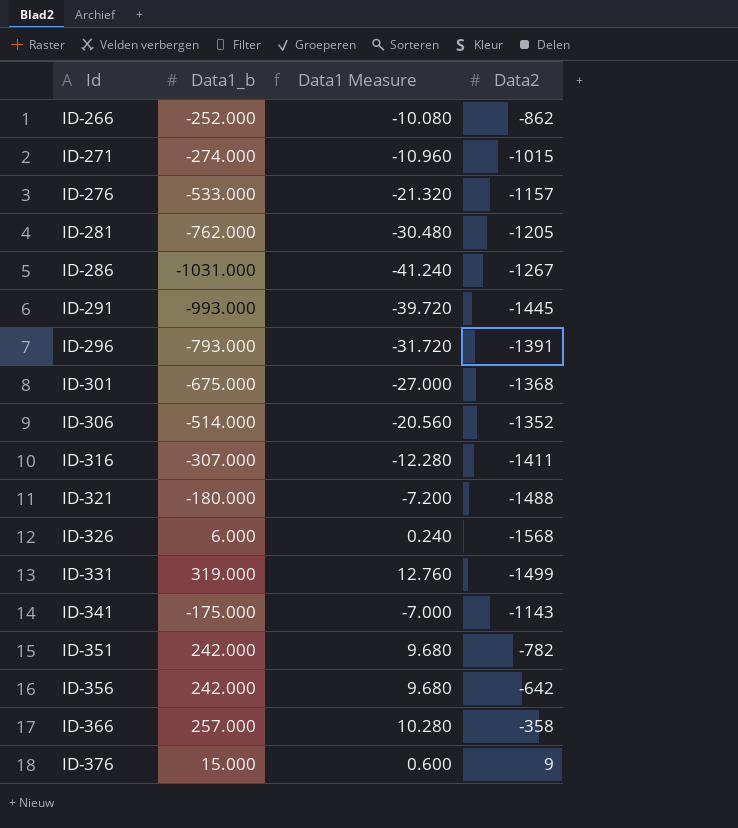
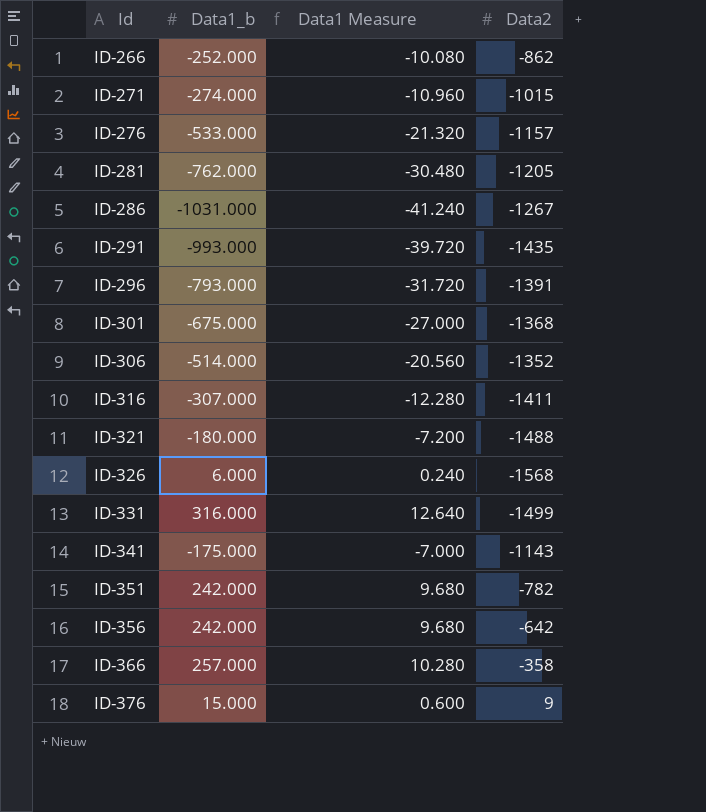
ID-291 | Data2: -1445 -> -1435
ID-331 | Data1_b: 319.000 -> 316.000
ID-331 | Data1 Measure: 12.760 -> 12.640

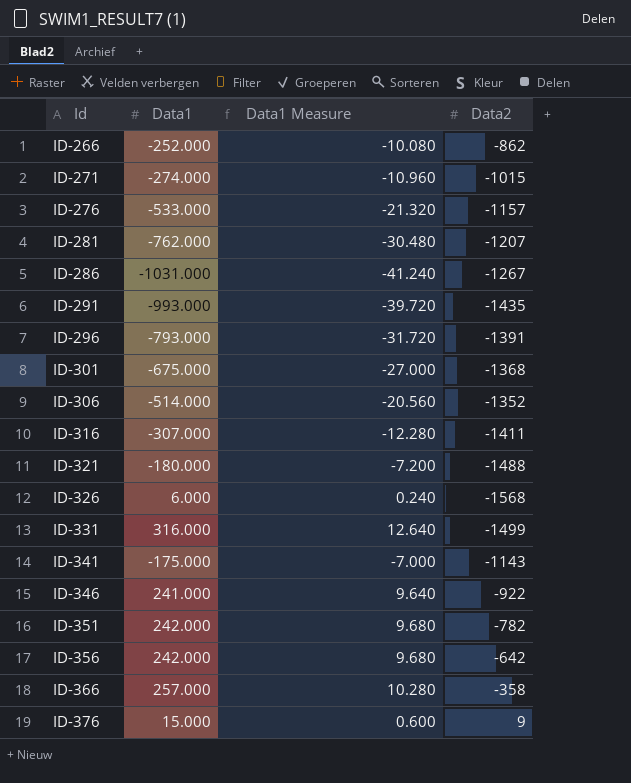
column name: Data1_b -> Data1
ID-281 | Data2: -1205 -> -1207
row ID-346: none -> 241.000 | 9.640 | -922

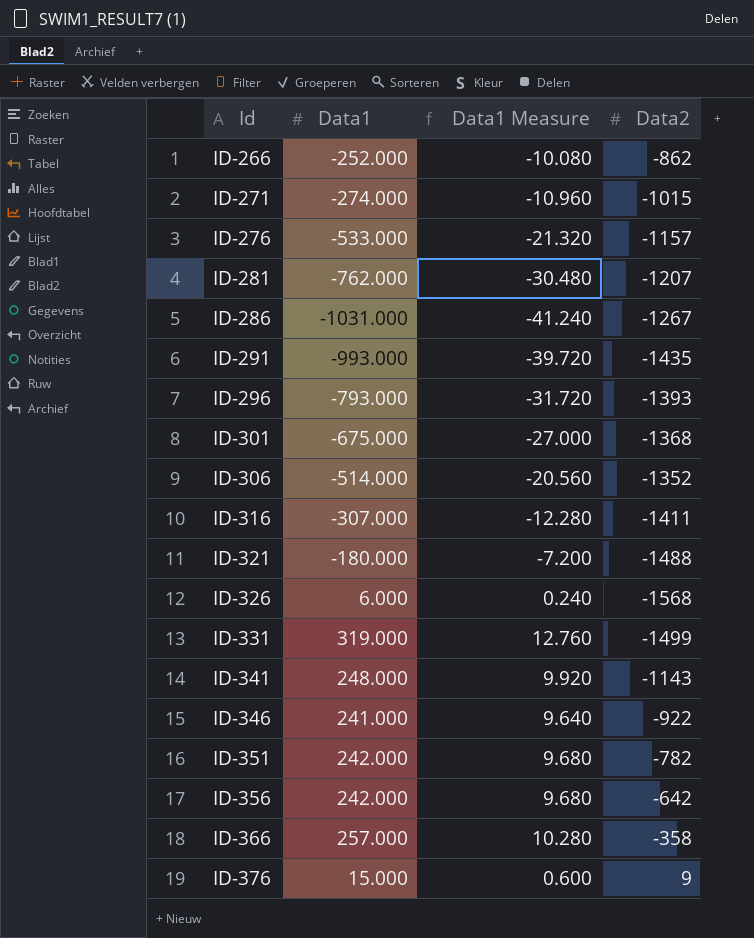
ID-296 | Data2: -1391 -> -1393
ID-331 | Data1: 316.000 -> 319.000
ID-331 | Data1 Measure: 12.640 -> 12.760
ID-341 | Data1: -175.000 -> 248.000
ID-341 | Data1 Measure: -7.000 -> 9.920

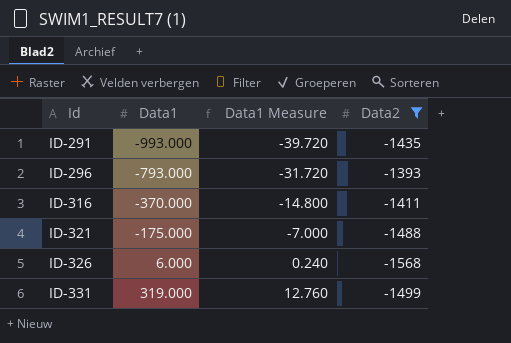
filter: none -> Data2 <= -1393
ID-316 | Data1: -307.000 -> -370.000
ID-316 | Data1 Measure: -12.280 -> -14.800
ID-321 | Data1: -180.000 -> -175.000
ID-321 | Data1 Measure: -7.200 -> -7.000

